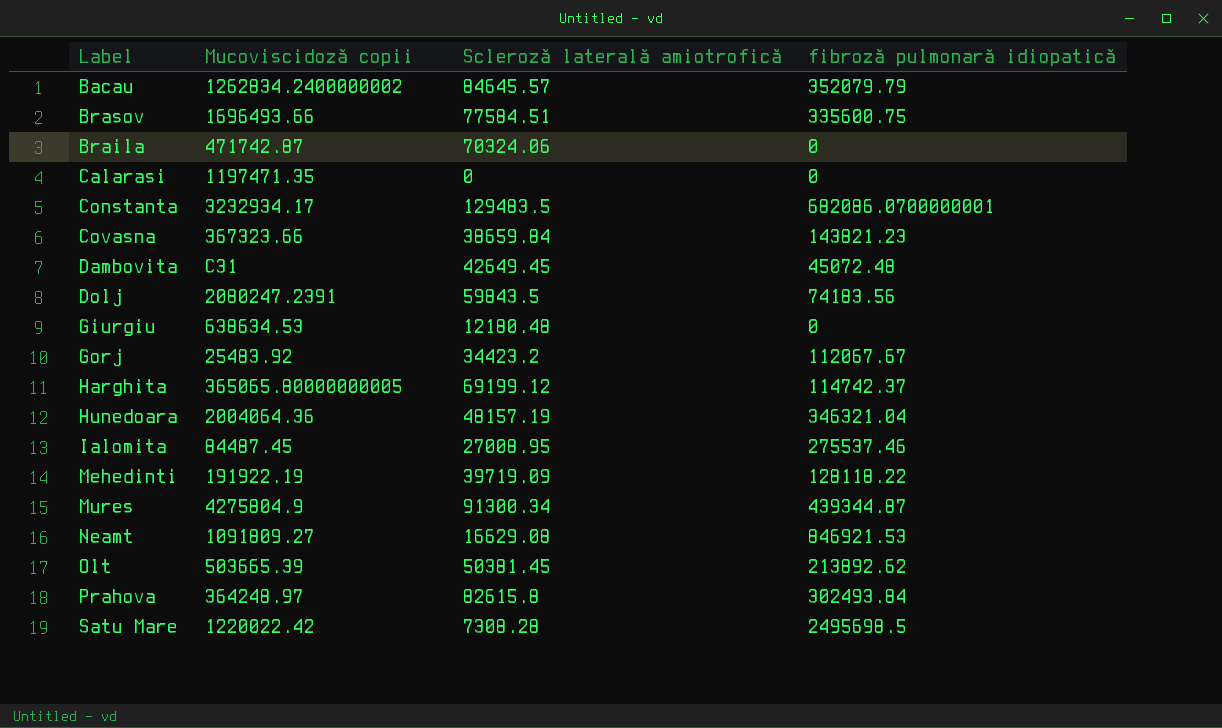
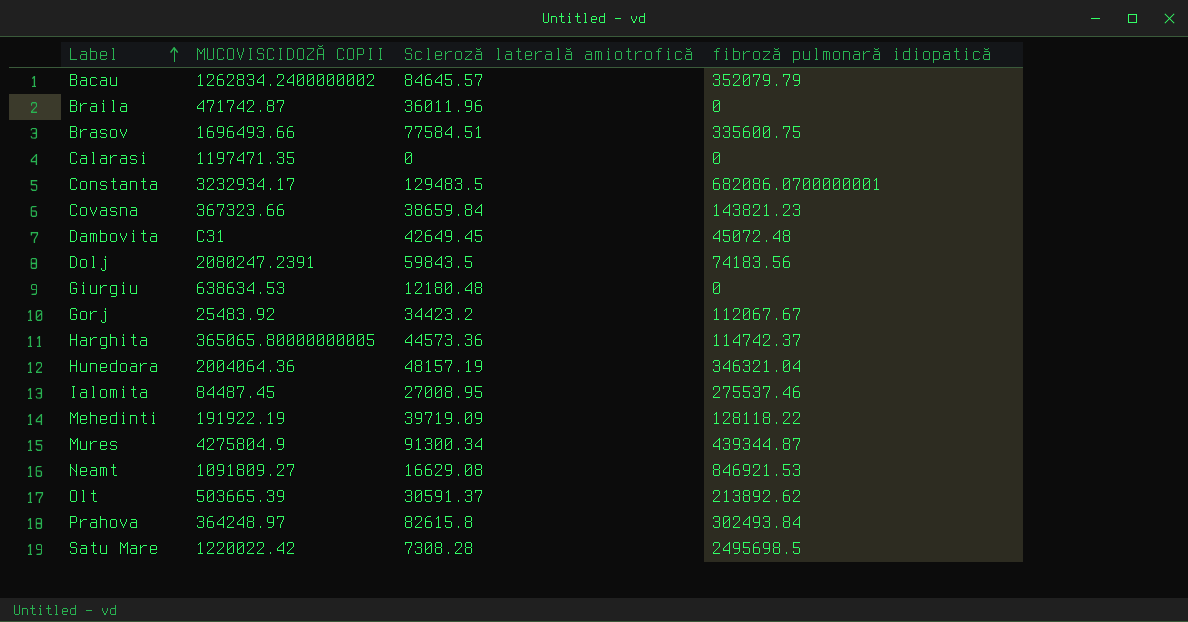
row order: none -> Label ascending
column name: Mucoviscidoză copii -> MUCOVISCIDOZĂ COPII
Braila | Scleroză laterală amiotrofică: 70324.06 -> 36011.96
Harghita | Scleroză laterală amiotrofică: 69199.12 -> 44573.36
Olt | Scleroză laterală amiotrofică: 50381.45 -> 30591.37

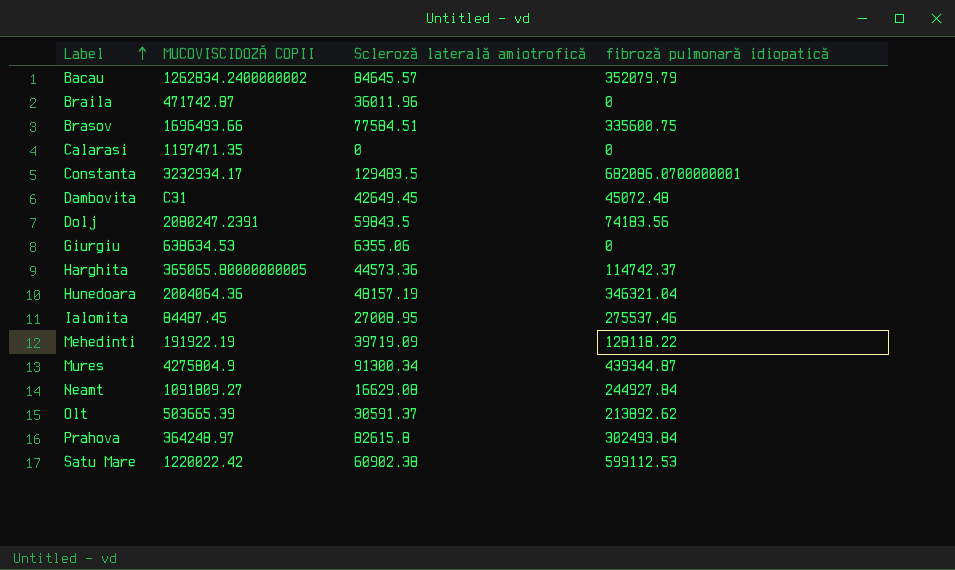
row Covasna: 367323.66 | 38659.84 | 143821.23 -> none
row Gorj: 25483.92 | 34423.2 | 112067.67 -> none
Giurgiu | Scleroză laterală amiotrofică: 12180.48 -> 6355.06
Neamt | fibroză pulmonară idiopatică: 846921.53 -> 244927.84
Satu Mare | Scleroză laterală amiotrofică: 7308.28 -> 60902.38
Satu Mare | fibroză pulmonară idiopatică: 2495698.5 -> 599112.53

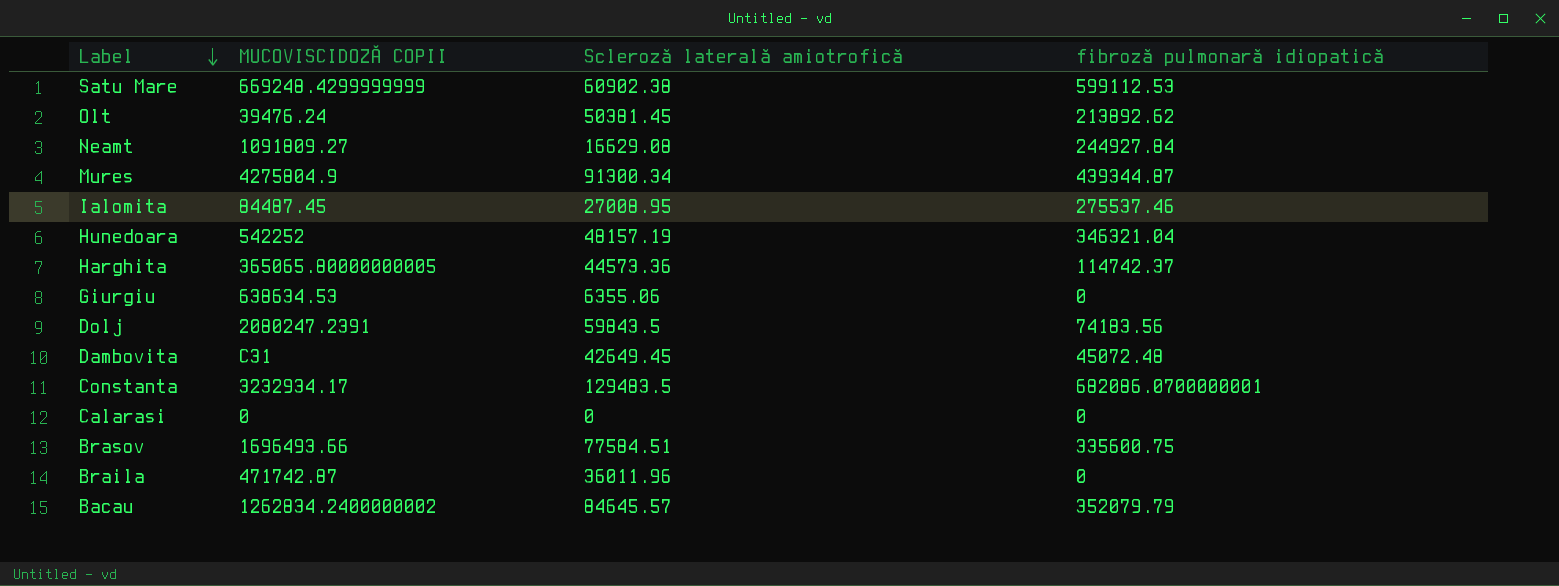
row order: Label ascending -> Label descending
row Mehedinti: 191922.19 | 39719.09 | 128118.22 -> none
row Prahova: 364248.97 | 82615.8 | 302493.84 -> none
Satu Mare | MUCOVISCIDOZĂ COPII: 1220022.42 -> 669248.4299999999
Olt | MUCOVISCIDOZĂ COPII: 503665.39 -> 39476.24
Olt | Scleroză laterală amiotrofică: 30591.37 -> 50381.45
Hunedoara | MUCOVISCIDOZĂ COPII: 2004064.36 -> 542252
Calarasi | MUCOVISCIDOZĂ COPII: 1197471.35 -> 0

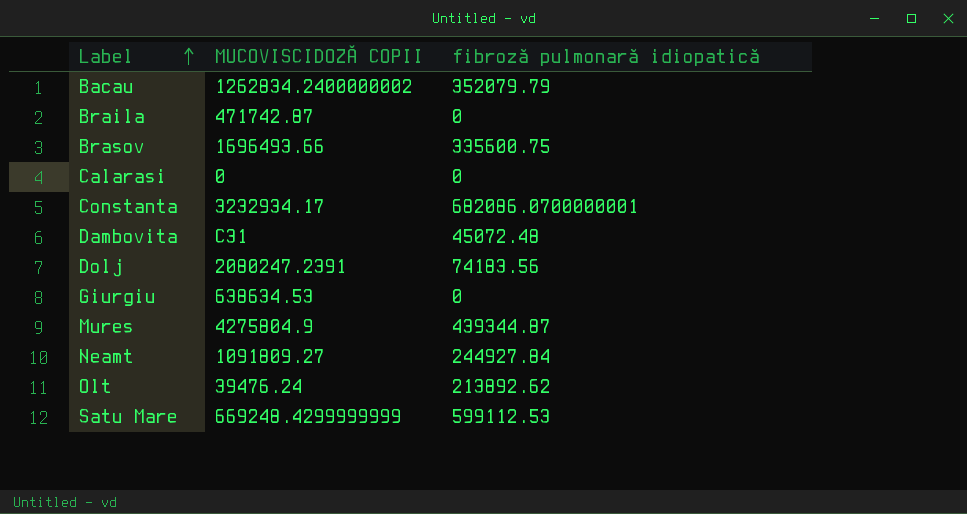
row order: Label descending -> Label ascending
column Scleroză laterală amiotrofică | position: 3 -> none
row Ialomita: 84487.45 | 27008.95 | 275537.46 -> none
row Hunedoara: 542252 | 48157.19 | 346321.04 -> none
row Harghita: 365065.80000000005 | 44573.36 | 114742.37 -> none

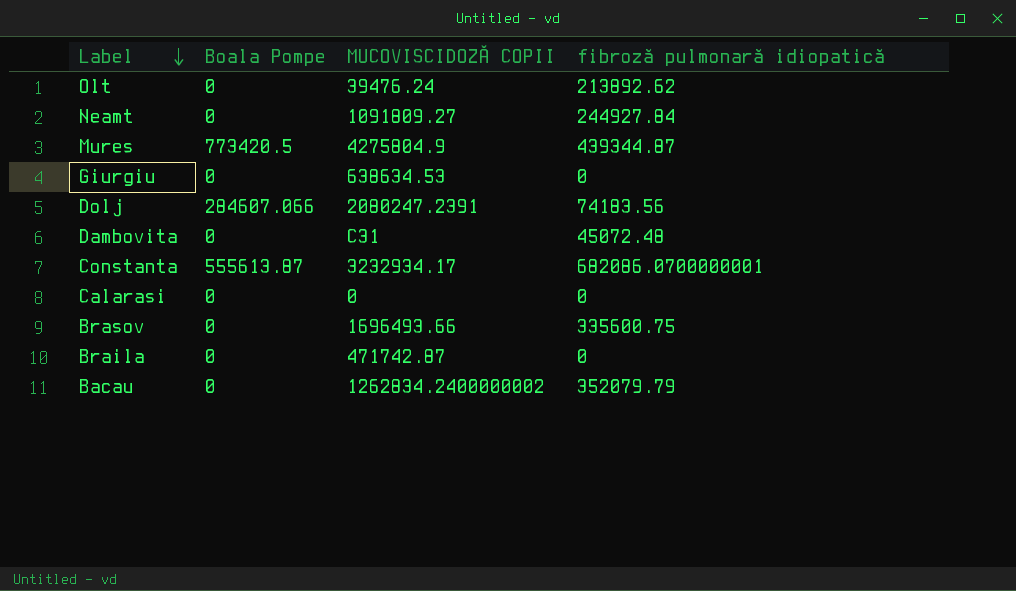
row order: Label ascending -> Label descending
column Boala Pompe | position: none -> 2
row Satu Mare: 669248.4299999999 | 599112.53 -> none

